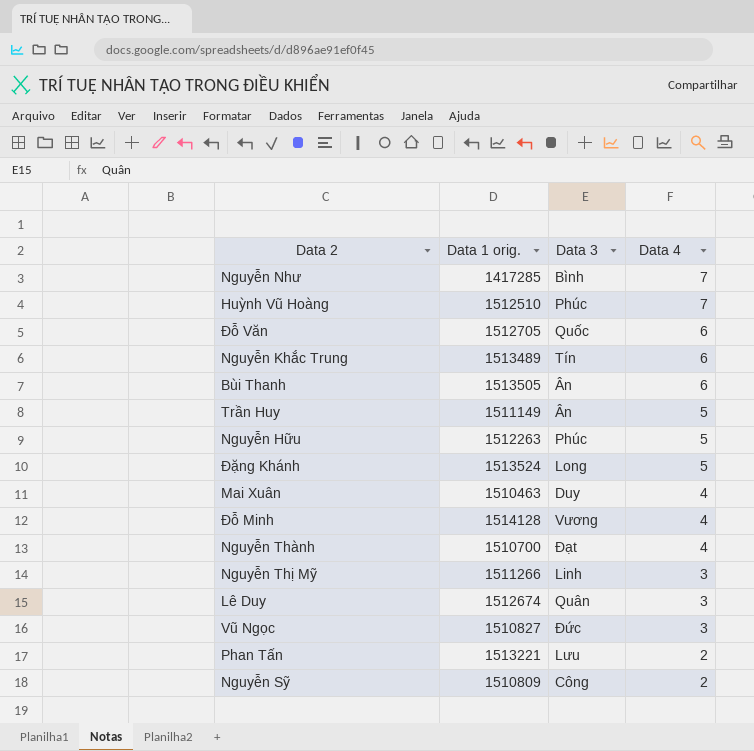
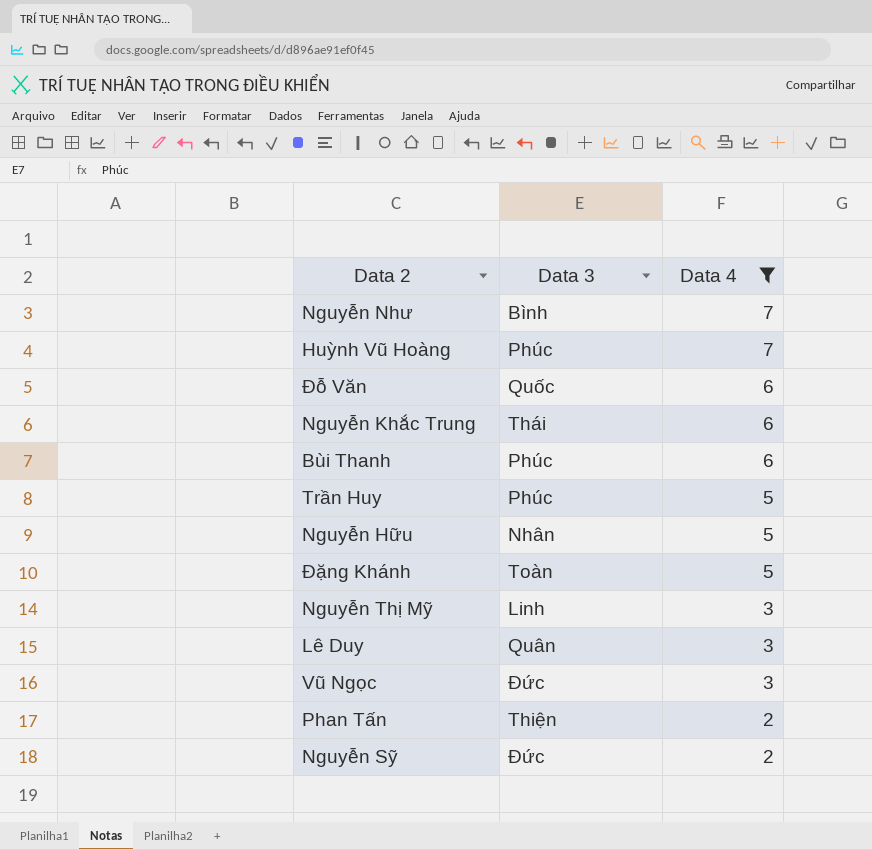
filter: none -> Data 4 != 4
column Data 1 orig. | position: 2 -> none
Nguyễn Khắc Trung | Data 3: Tín -> Thái
Bùi Thanh | Data 3: Ân -> Phúc
Trần Huy | Data 3: Ân -> Phúc
Nguyễn Hữu | Data 3: Phúc -> Nhân
Đặng Khánh | Data 3: Long -> Toàn
Phan Tấn | Data 3: Lưu -> Thiện
Nguyễn Sỹ | Data 3: Công -> Đức

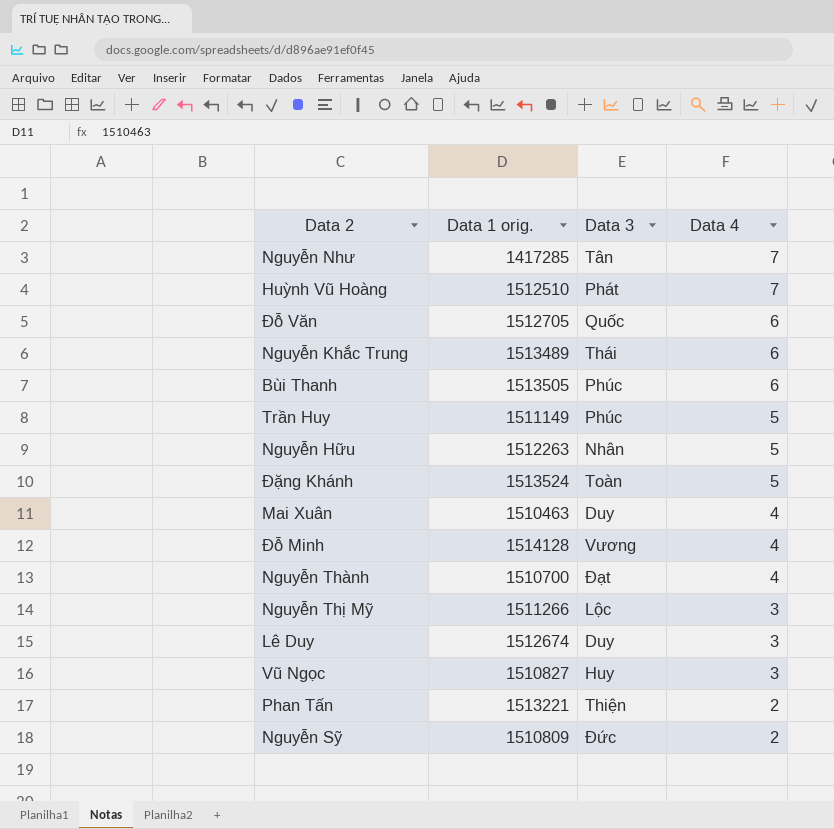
filter: Data 4 != 4 -> none
column Data 1 orig. | position: none -> 2
Nguyễn Như | Data 3: Bình -> Tân
Huỳnh Vũ Hoàng | Data 3: Phúc -> Phát
Nguyễn Thị Mỹ | Data 3: Linh -> Lộc
Lê Duy | Data 3: Quân -> Duy
Vũ Ngọc | Data 3: Đức -> Huy

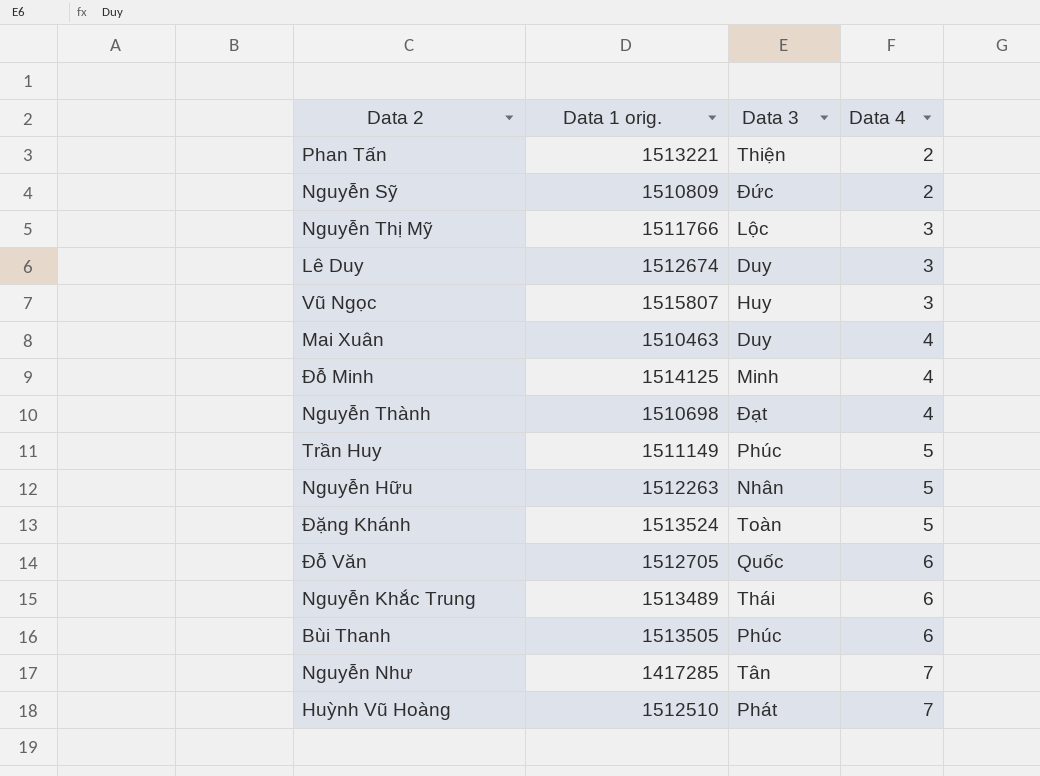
row order: Data 4 descending -> Data 4 ascending
Nguyễn Thị Mỹ | Data 1 orig.: 1511266 -> 1511766
Vũ Ngọc | Data 1 orig.: 1510827 -> 1515807
Đỗ Minh | Data 1 orig.: 1514128 -> 1514125
Đỗ Minh | Data 3: Vương -> Minh
Nguyễn Thành | Data 1 orig.: 1510700 -> 1510698

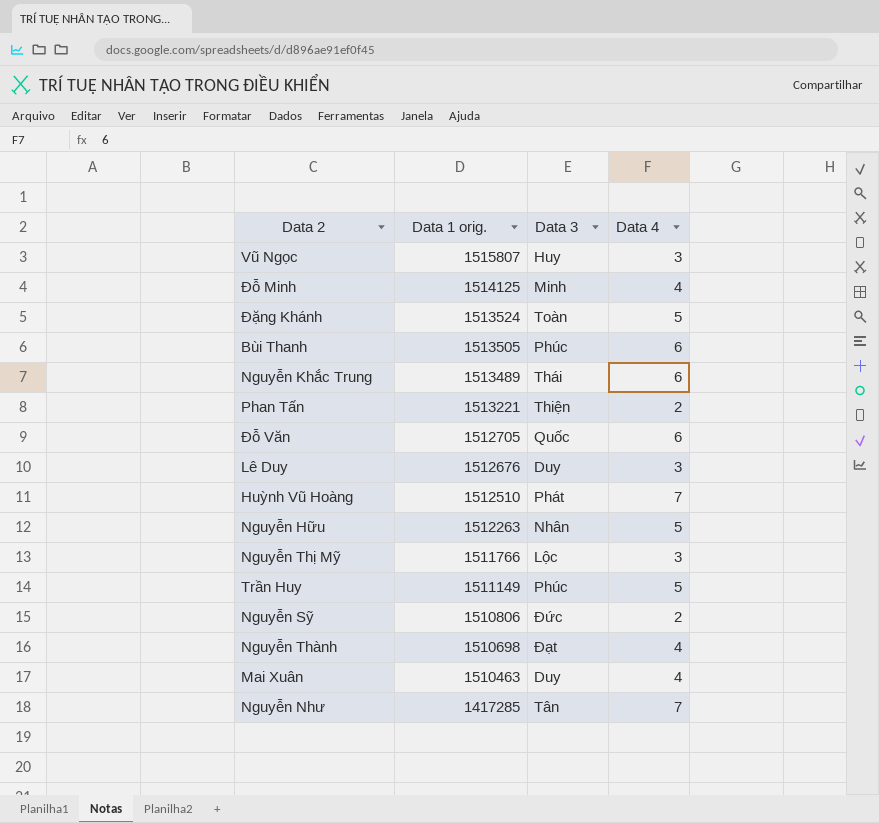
row order: Data 4 ascending -> Data 1 orig. descending
Lê Duy | Data 1 orig.: 1512674 -> 1512676
Nguyễn Sỹ | Data 1 orig.: 1510809 -> 1510806

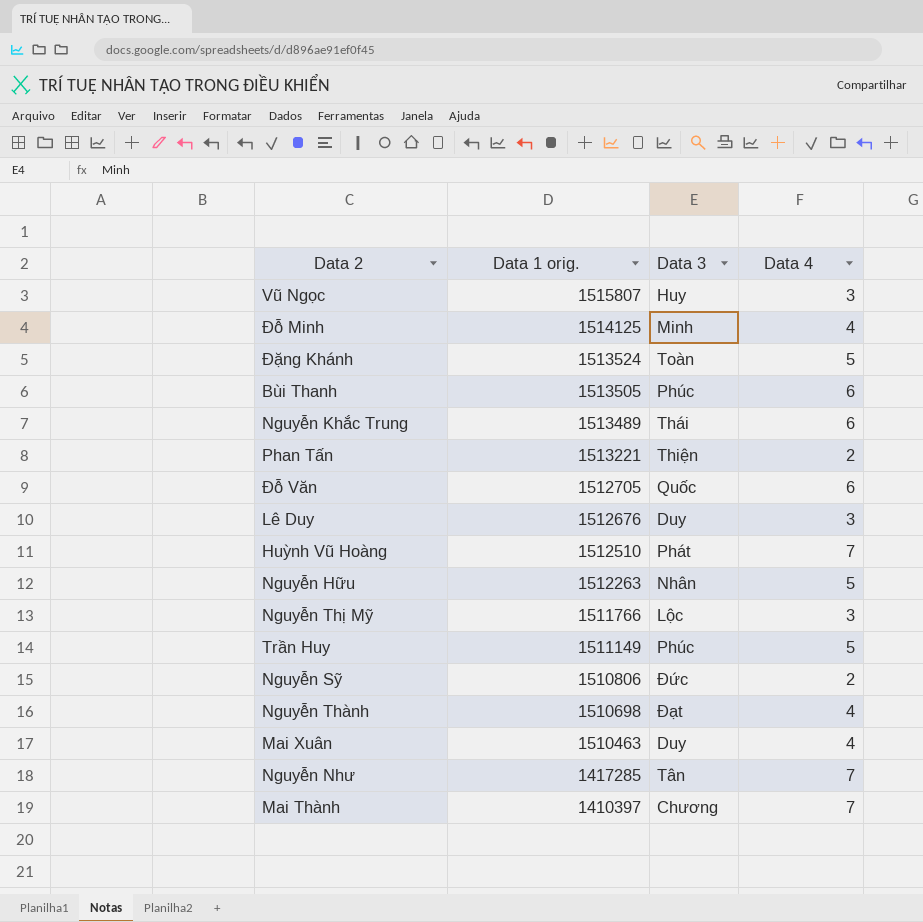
row Mai Thành: none -> 1410397 | Chương | 7

